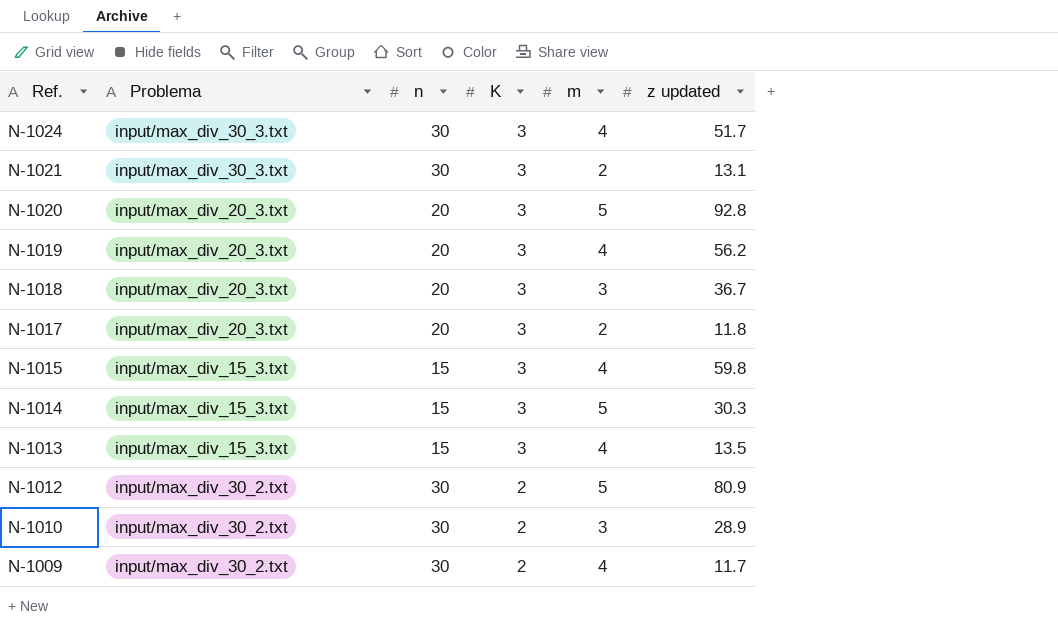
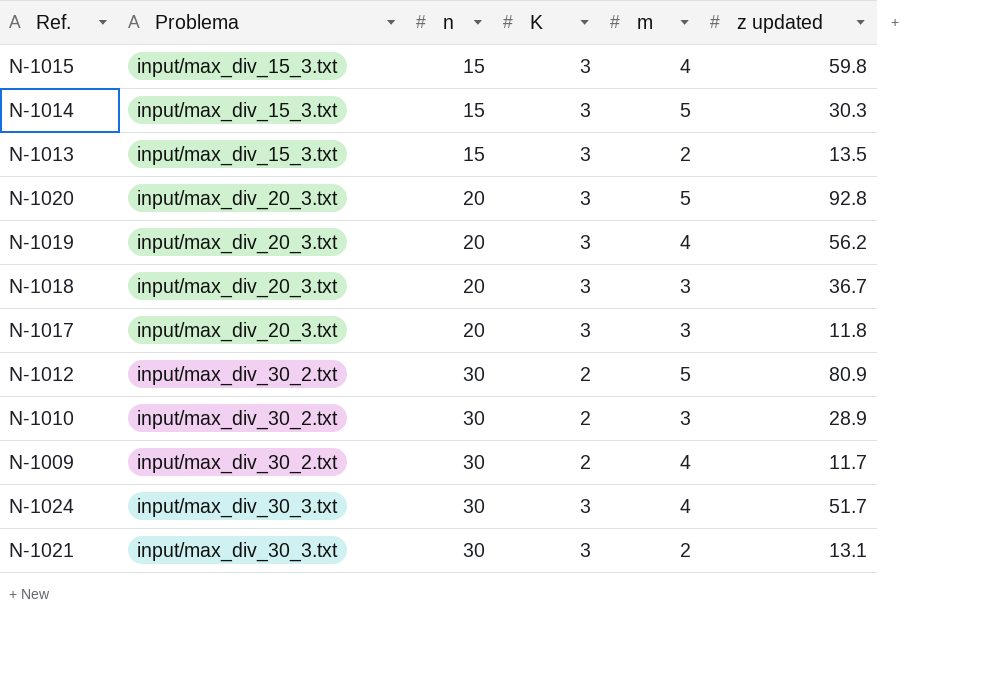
row order: Ref. descending -> Problema ascending
N-1013 | m: 4 -> 2
N-1017 | m: 2 -> 3

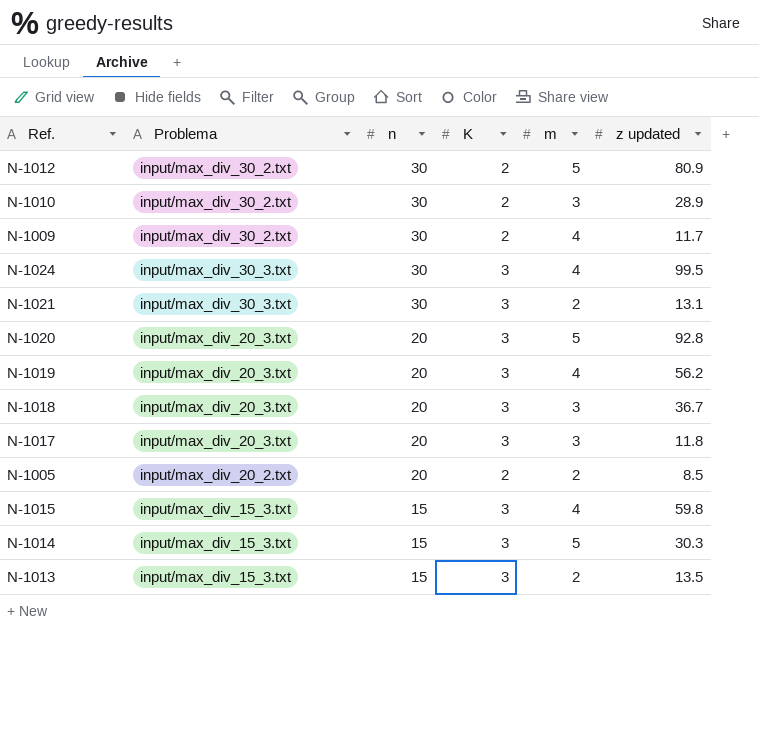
row order: Problema ascending -> n descending
N-1024 | z updated: 51.7 -> 99.5
row N-1005: none -> input/max_div_20_2.txt | 20 | 2 | 2 | 8.5

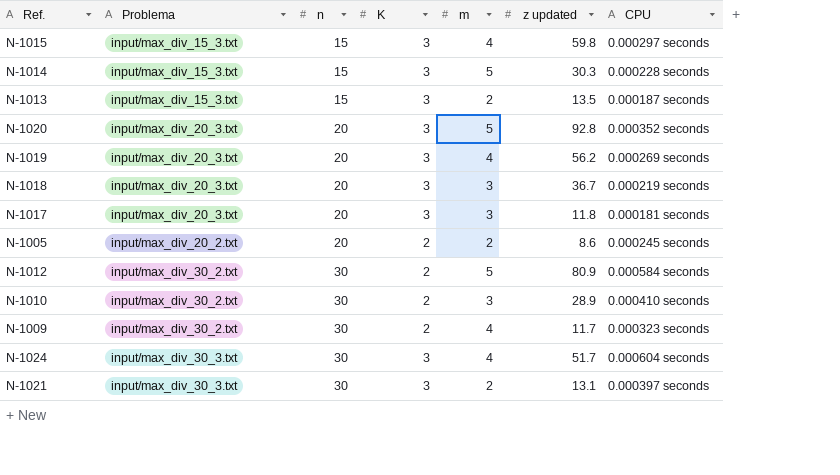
row order: n descending -> n ascending
column CPU | position: none -> 7
N-1005 | z updated: 8.5 -> 8.6
N-1024 | z updated: 99.5 -> 51.7

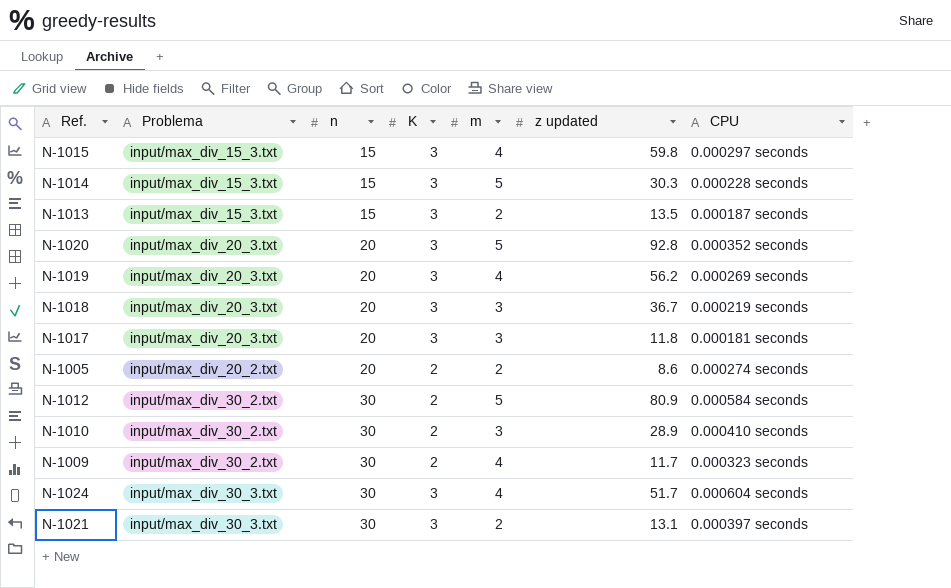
N-1005 | CPU: 0.000245 seconds -> 0.000274 seconds

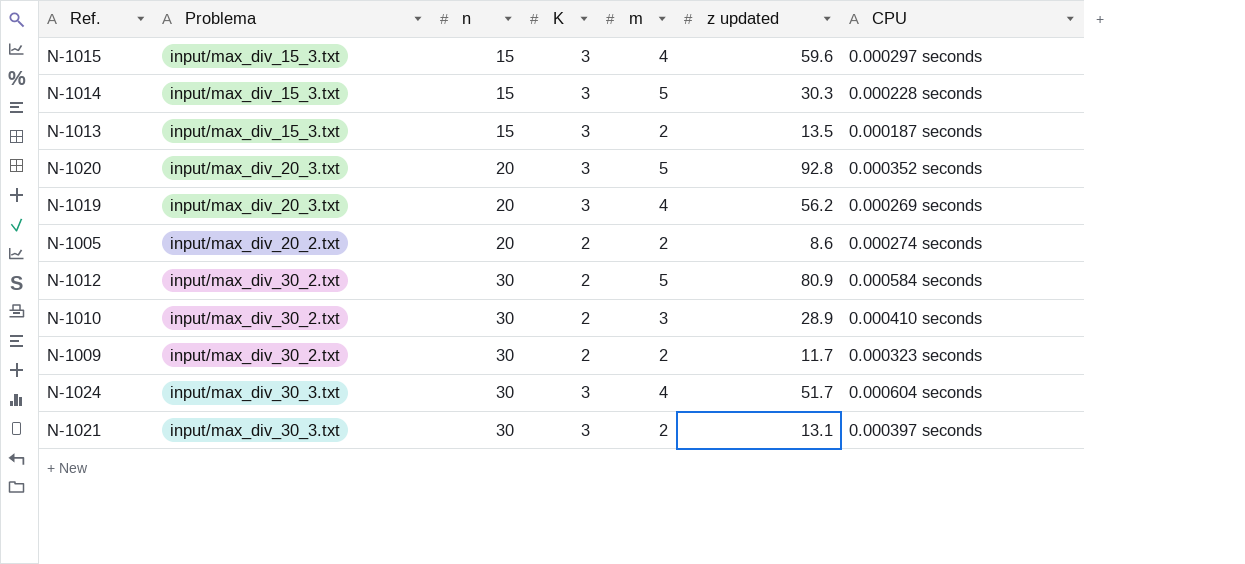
row N-1018: input/max_div_20_3.txt | 20 | 3 | 3 | 36.7 | 0.000219 seconds -> none
row N-1017: input/max_div_20_3.txt | 20 | 3 | 3 | 11.8 | 0.000181 seconds -> none
N-1015 | z updated: 59.8 -> 59.6
N-1009 | m: 4 -> 2

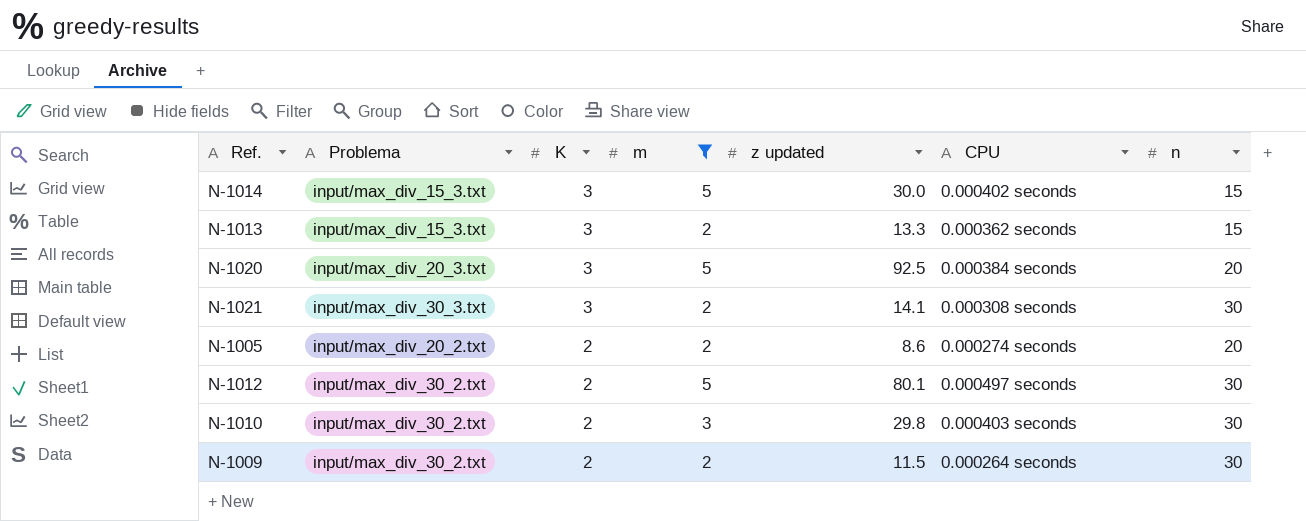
filter: none -> m != 4
row order: n ascending -> K descending
column n | position: 3 -> 7
N-1014 | z updated: 30.3 -> 30.0
N-1014 | CPU: 0.000228 seconds -> 0.000402 seconds
N-1013 | z updated: 13.5 -> 13.3
N-1013 | CPU: 0.000187 seconds -> 0.000362 seconds
N-1020 | z updated: 92.8 -> 92.5
N-1020 | CPU: 0.000352 seconds -> 0.000384 seconds
N-1021 | z updated: 13.1 -> 14.1
N-1021 | CPU: 0.000397 seconds -> 0.000308 seconds
N-1012 | z updated: 80.9 -> 80.1
N-1012 | CPU: 0.000584 seconds -> 0.000497 seconds
N-1010 | z updated: 28.9 -> 29.8
N-1010 | CPU: 0.000410 seconds -> 0.000403 seconds
N-1009 | z updated: 11.7 -> 11.5
N-1009 | CPU: 0.000323 seconds -> 0.000264 seconds

